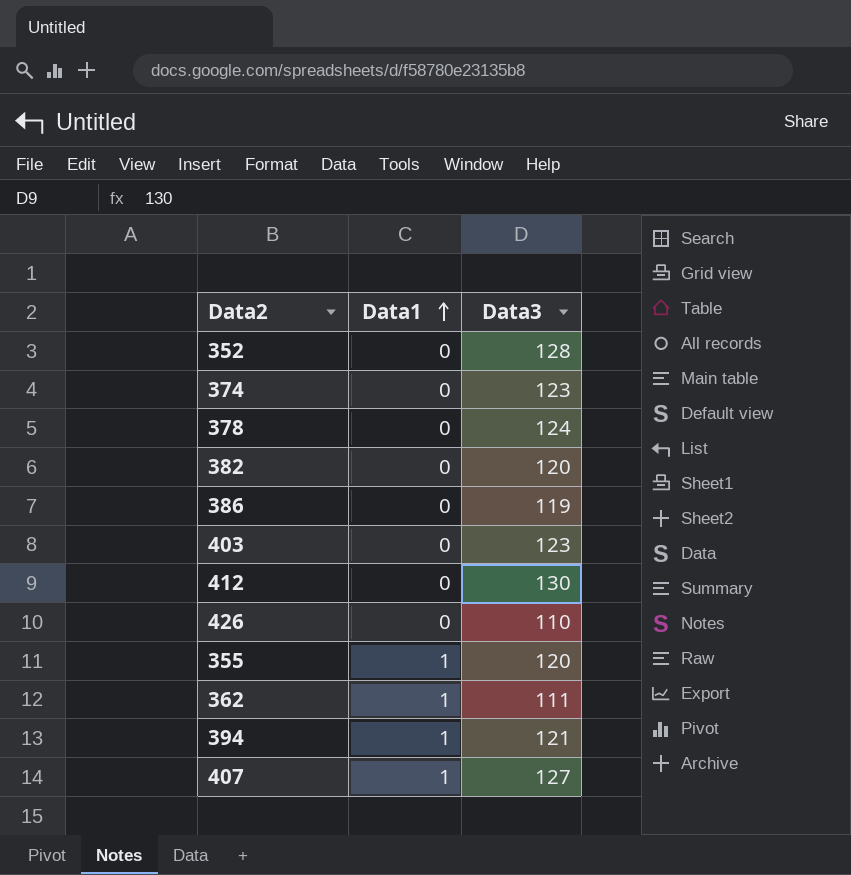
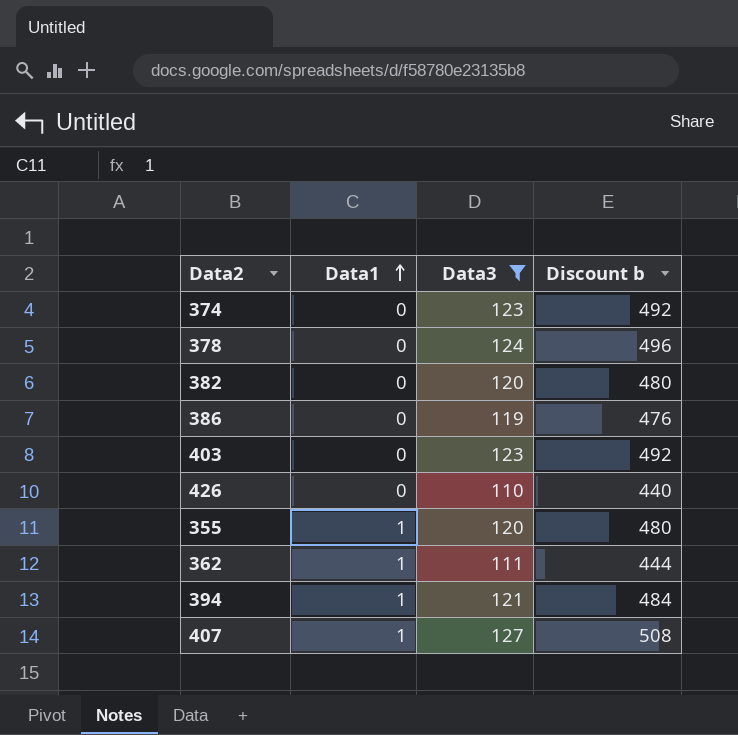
filter: none -> Data3 <= 127
column Discount b | formula: none -> [Data3] * 4

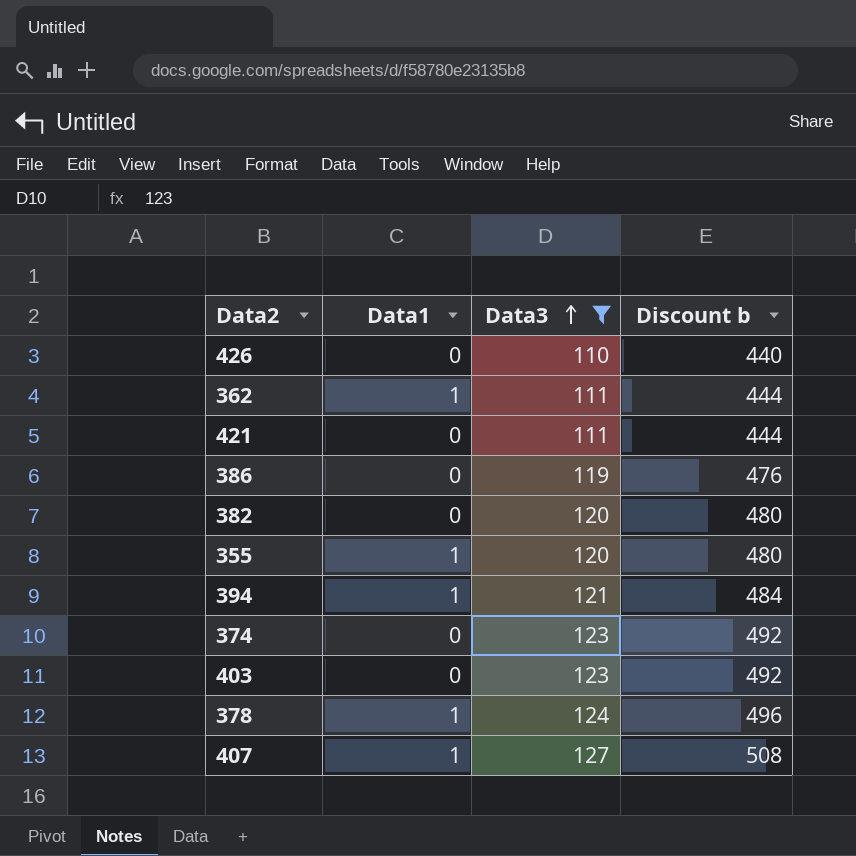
row order: Data1 ascending -> Data3 ascending
row 421: none -> 0 | 111 | 444
378 | Data1: 0 -> 1

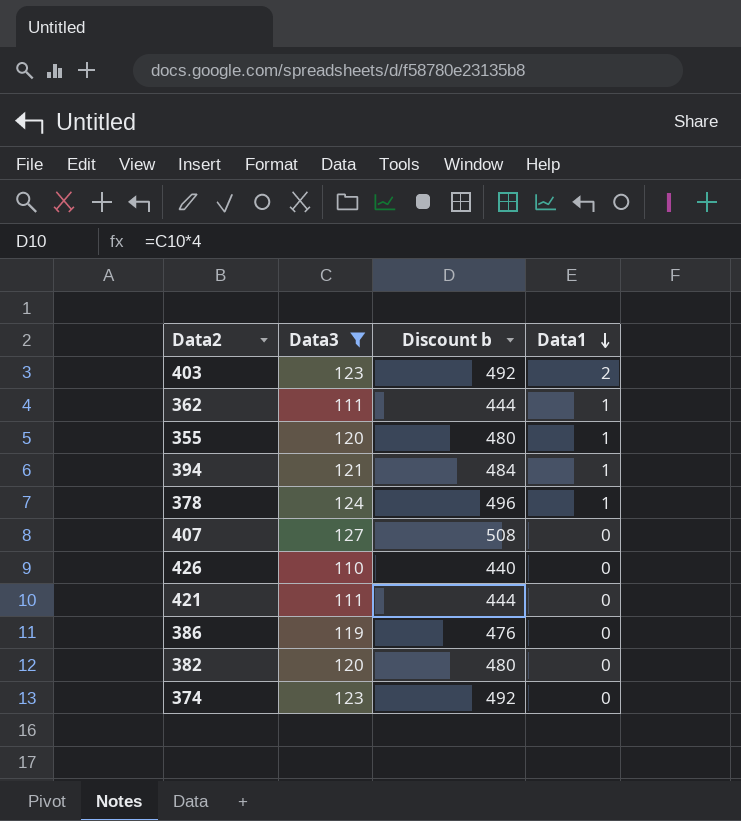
row order: Data3 ascending -> Data1 descending
column Data1 | position: 2 -> 4
403 | Data1: 0 -> 2
407 | Data1: 1 -> 0

